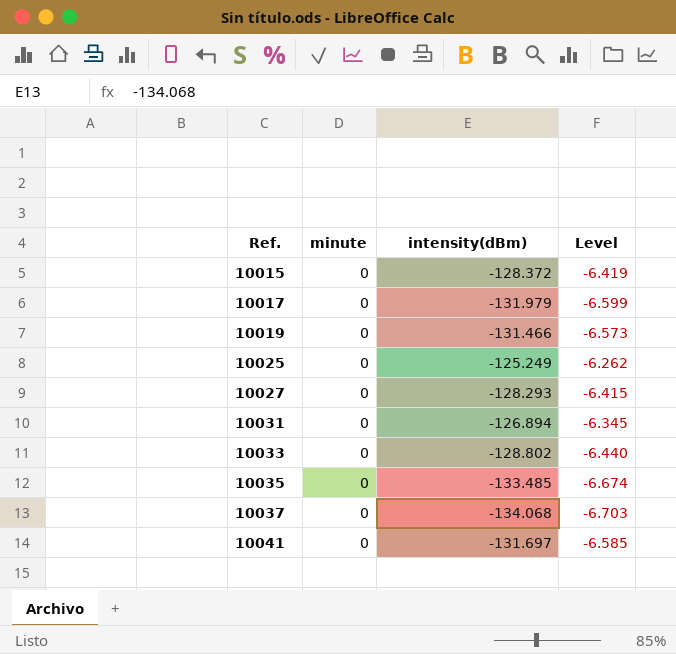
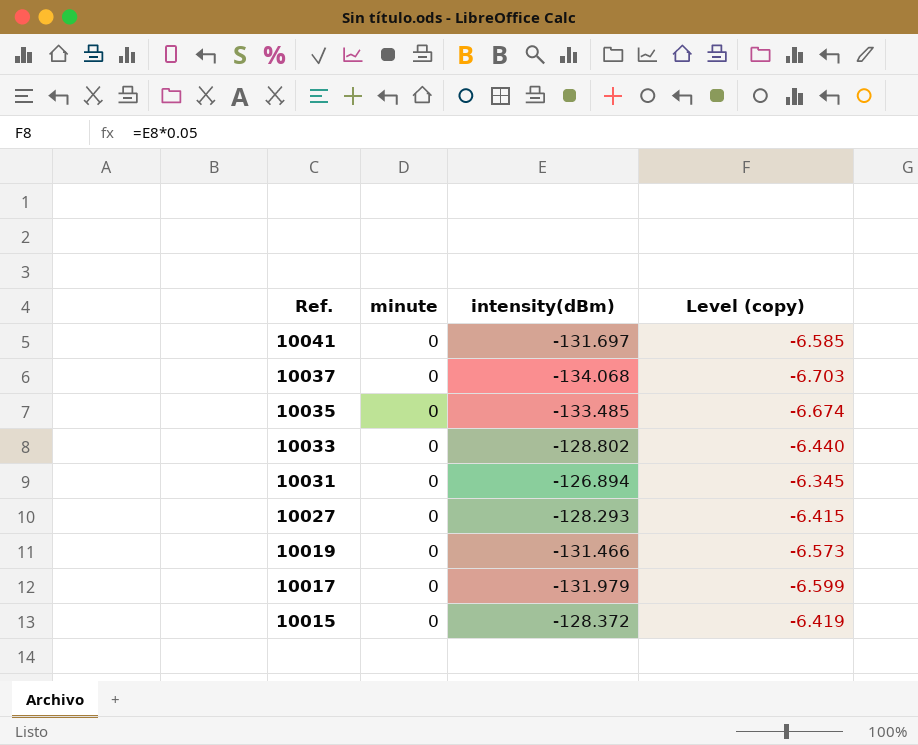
row order: Ref. ascending -> Ref. descending
column name: Level -> Level (copy)
row 10025: 0 | -125.249 | -6.262 -> none

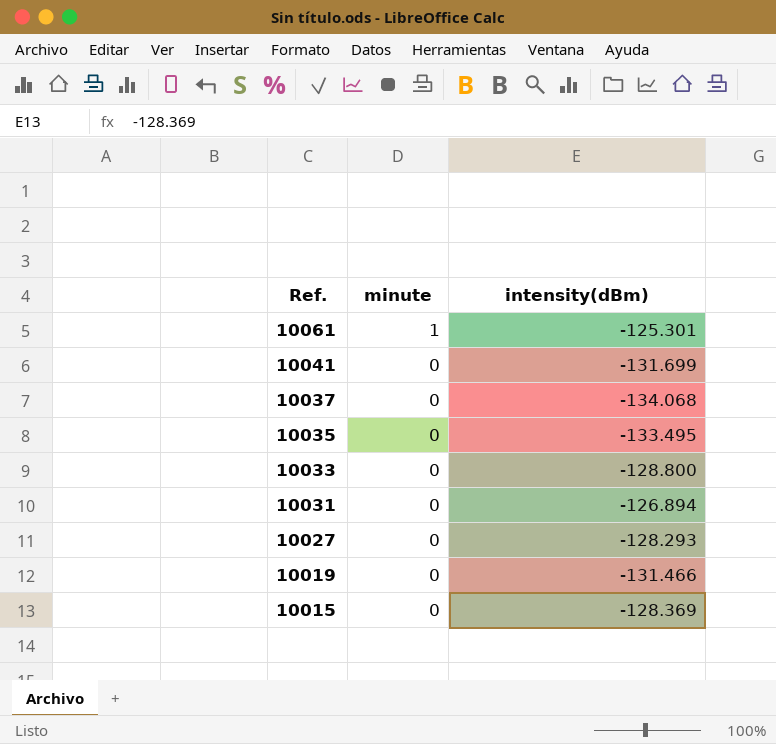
column Level (copy) | formula: [intensity(dBm)] * 0.05 -> none
row 10017: 0 | -131.979 | -6.599 -> none
row 10061: none -> 1 | -125.301
10041 | intensity(dBm): -131.697 -> -131.699
10035 | intensity(dBm): -133.485 -> -133.495
10033 | intensity(dBm): -128.802 -> -128.800
10015 | intensity(dBm): -128.372 -> -128.369

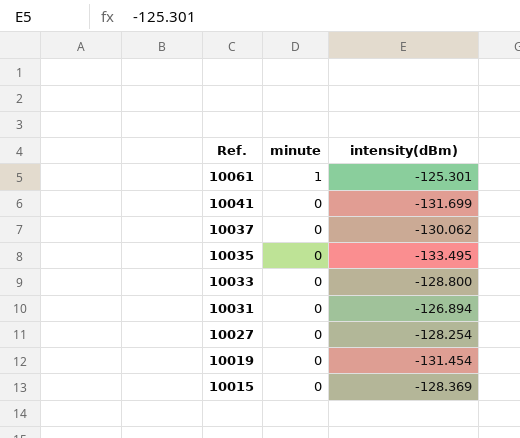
10037 | intensity(dBm): -134.068 -> -130.062
10027 | intensity(dBm): -128.293 -> -128.254
10019 | intensity(dBm): -131.466 -> -131.454

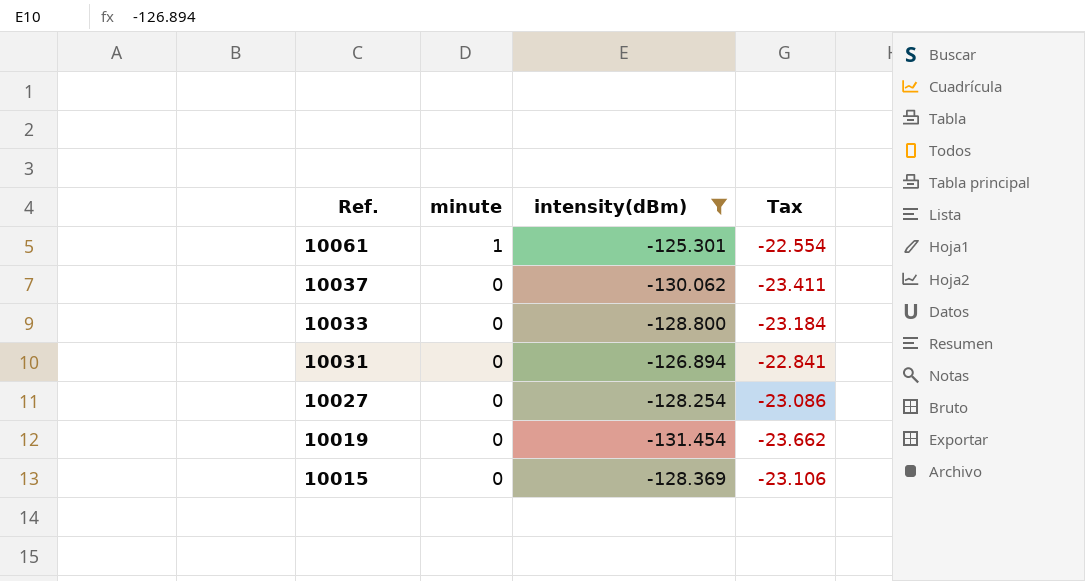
filter: none -> intensity(dBm) >= -131.454
column Tax | formula: none -> [intensity(dBm)] * 0.18

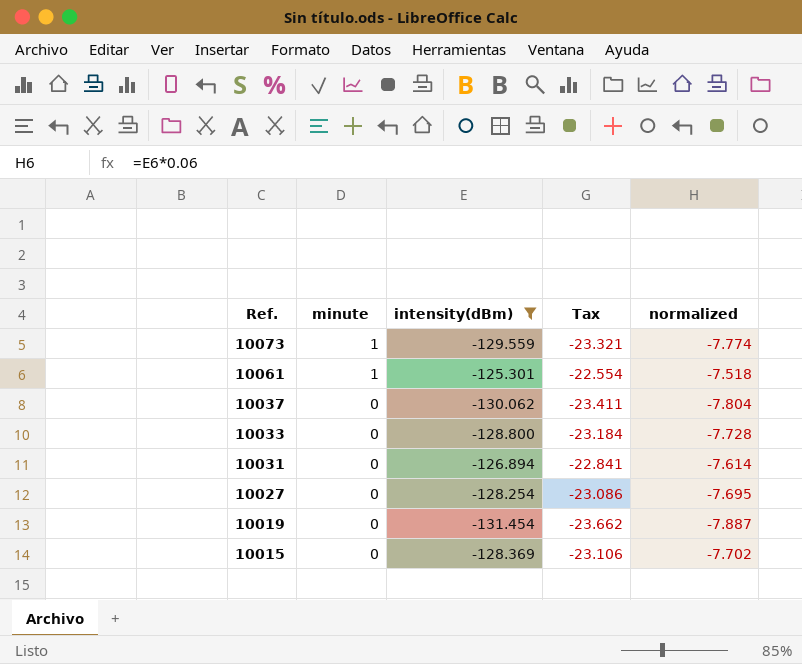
column normalized | formula: none -> [intensity(dBm)] * 0.06
row 10073: none -> 1 | -129.559 | -23.321 | -7.774

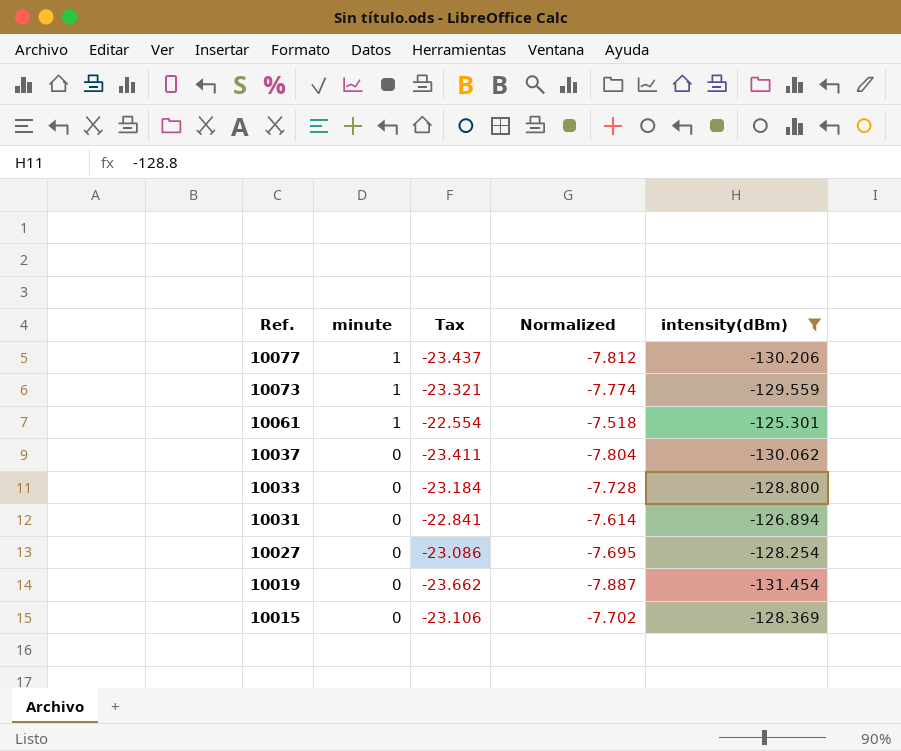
column name: normalized -> Normalized
column intensity(dBm) | position: 3 -> 5
row 10077: none -> 1 | -23.437 | -7.812 | -130.206

